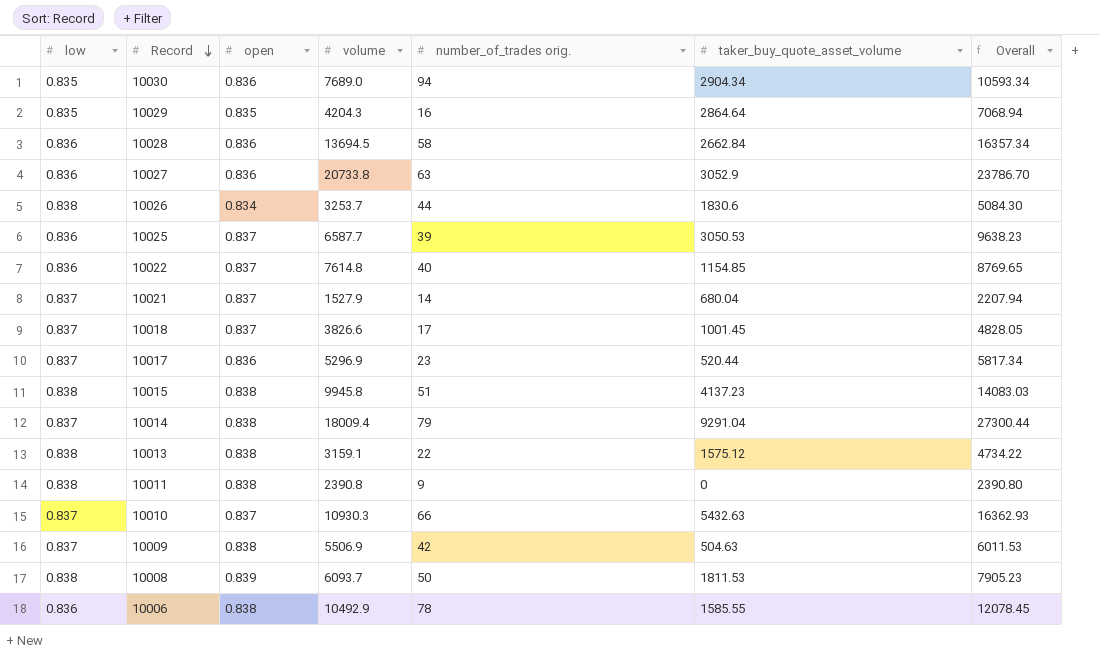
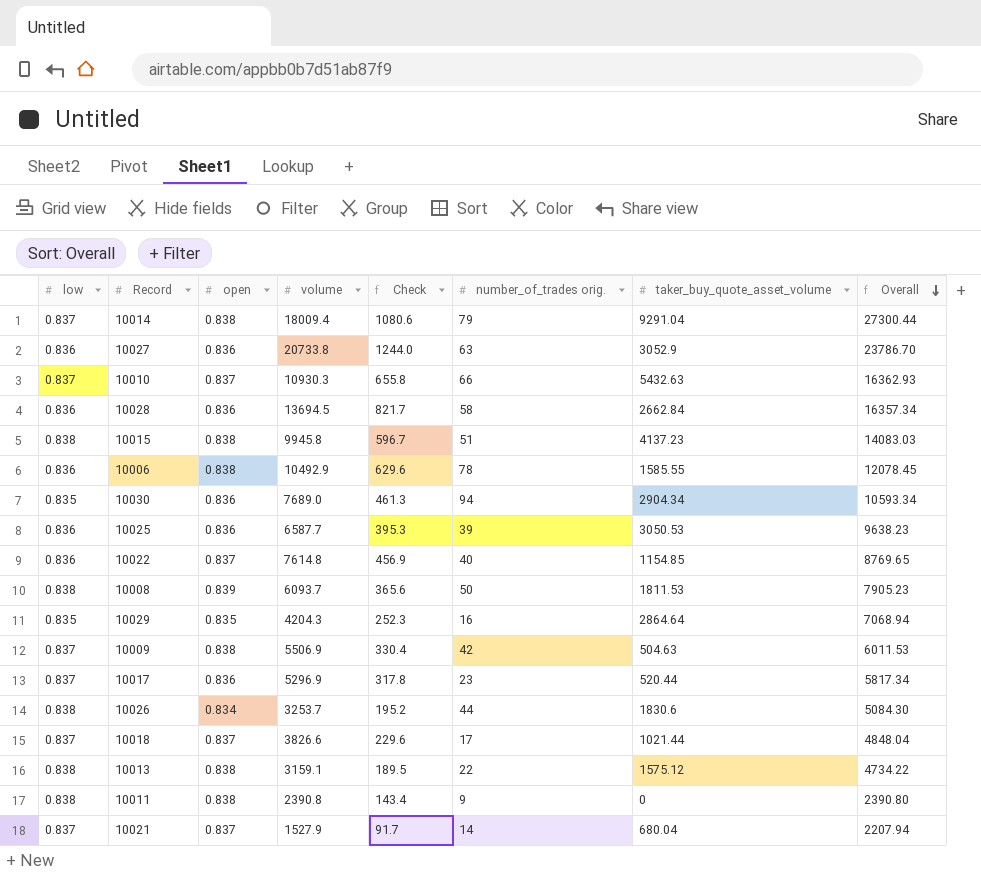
row order: Record descending -> Overall descending
column Check | formula: none -> [volume] * 0.06
10025 | open: 0.837 -> 0.836
10018 | taker_buy_quote_asset_volume: 1001.45 -> 1021.44
10018 | Overall: 4828.05 -> 4848.04

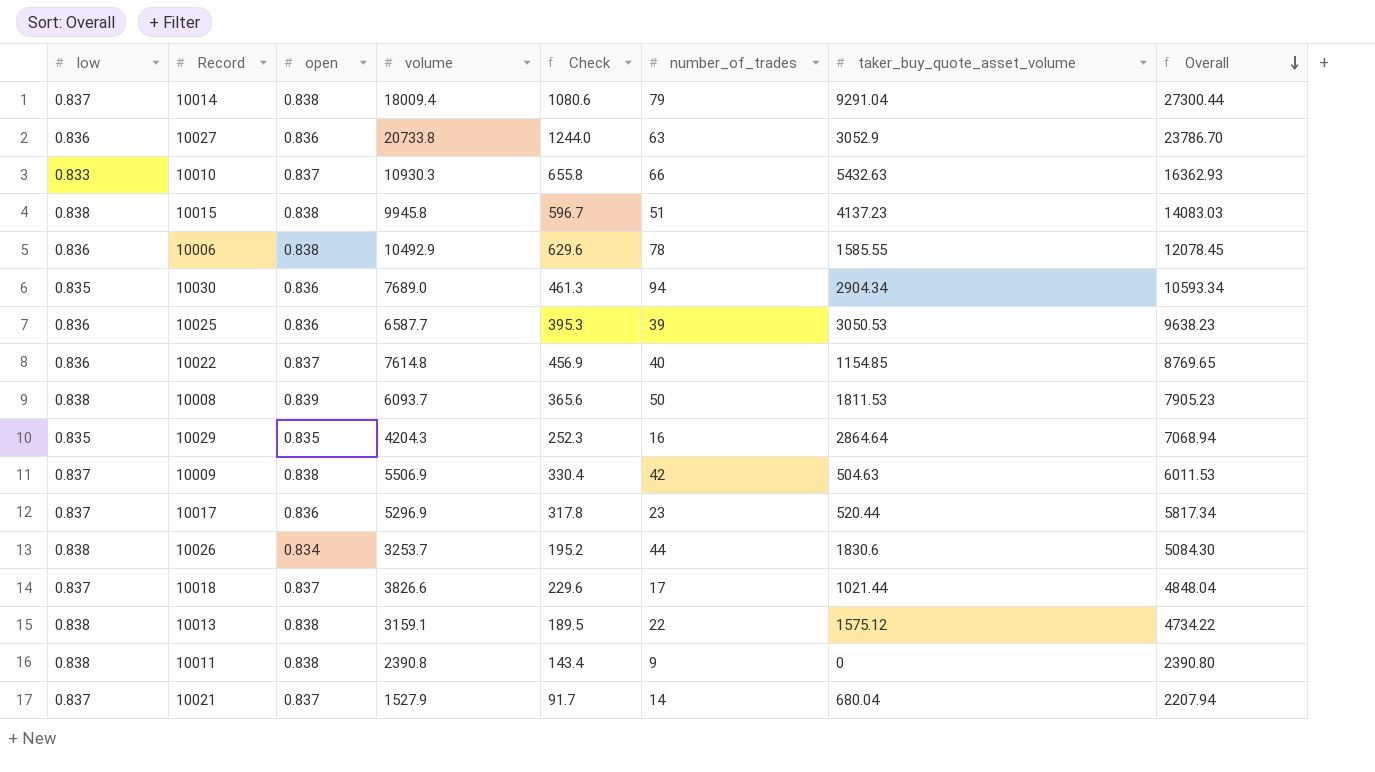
column name: number_of_trades orig. -> number_of_trades
row 10028: 0.836 | 0.836 | 13694.5 | 821.7 | 58 | 2662.84 | 16357.34 -> none
10010 | low: 0.837 -> 0.833

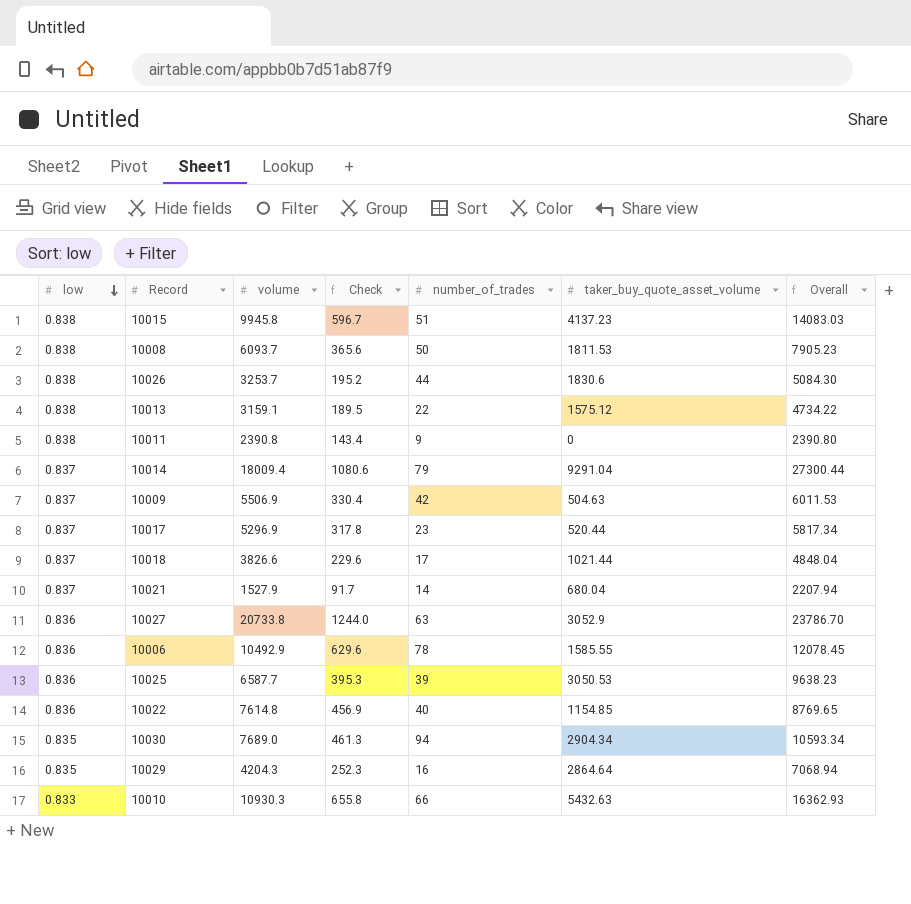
row order: Overall descending -> low descending
column open | position: 3 -> none

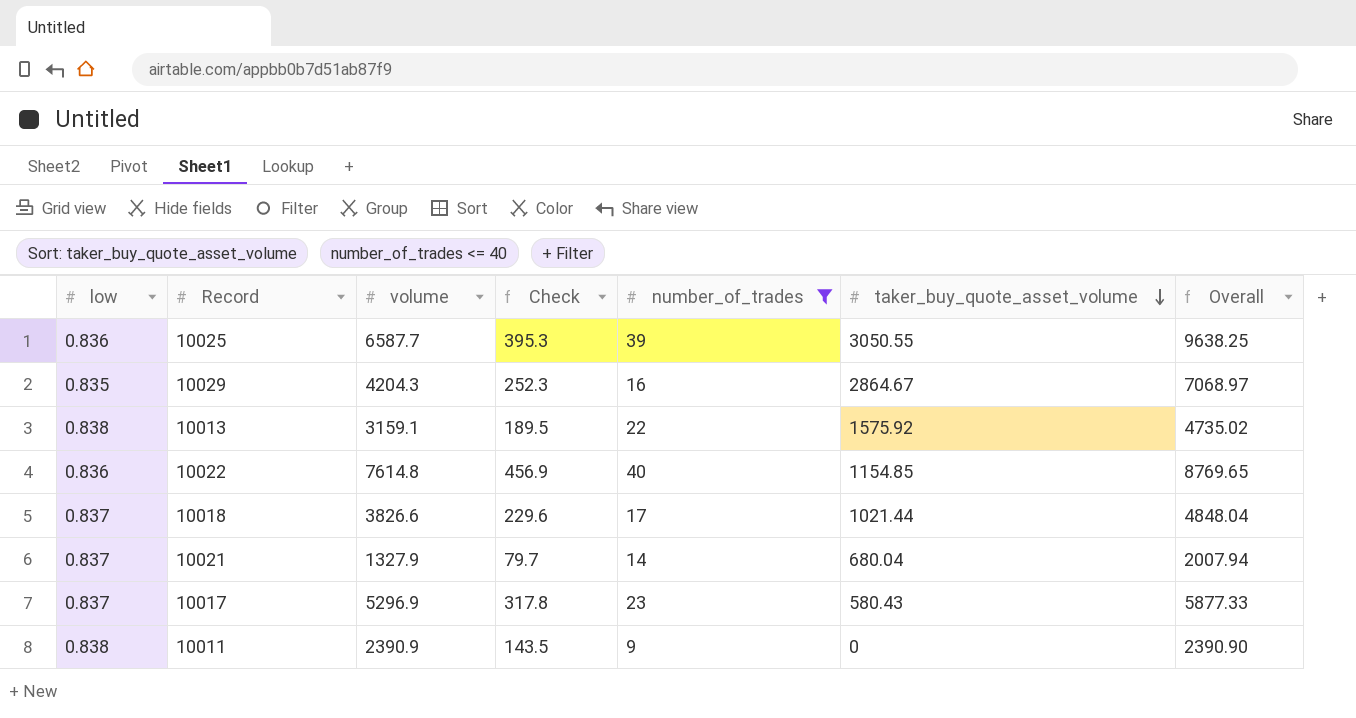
filter: none -> number_of_trades <= 40
row order: low descending -> taker_buy_quote_asset_volume descending
10025 | taker_buy_quote_asset_volume: 3050.53 -> 3050.55
10025 | Overall: 9638.23 -> 9638.25
10029 | taker_buy_quote_asset_volume: 2864.64 -> 2864.67
10029 | Overall: 7068.94 -> 7068.97
10013 | taker_buy_quote_asset_volume: 1575.12 -> 1575.92
10013 | Overall: 4734.22 -> 4735.02
10021 | volume: 1527.9 -> 1327.9
10021 | Check: 91.7 -> 79.7
10021 | Overall: 2207.94 -> 2007.94
10017 | taker_buy_quote_asset_volume: 520.44 -> 580.43
10017 | Overall: 5817.34 -> 5877.33
10011 | volume: 2390.8 -> 2390.9
10011 | Check: 143.4 -> 143.5
10011 | Overall: 2390.80 -> 2390.90

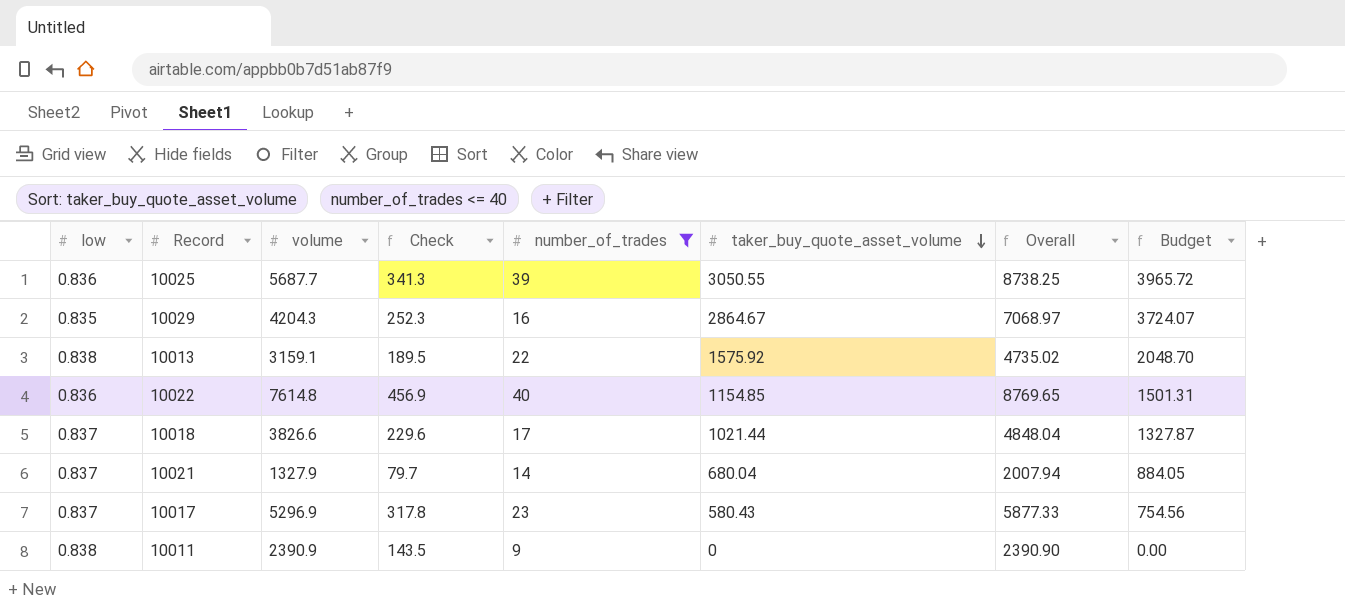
column Budget | formula: none -> [taker_buy_quote_asset_volume] * 1.3
10025 | volume: 6587.7 -> 5687.7
10025 | Check: 395.3 -> 341.3
10025 | Overall: 9638.25 -> 8738.25

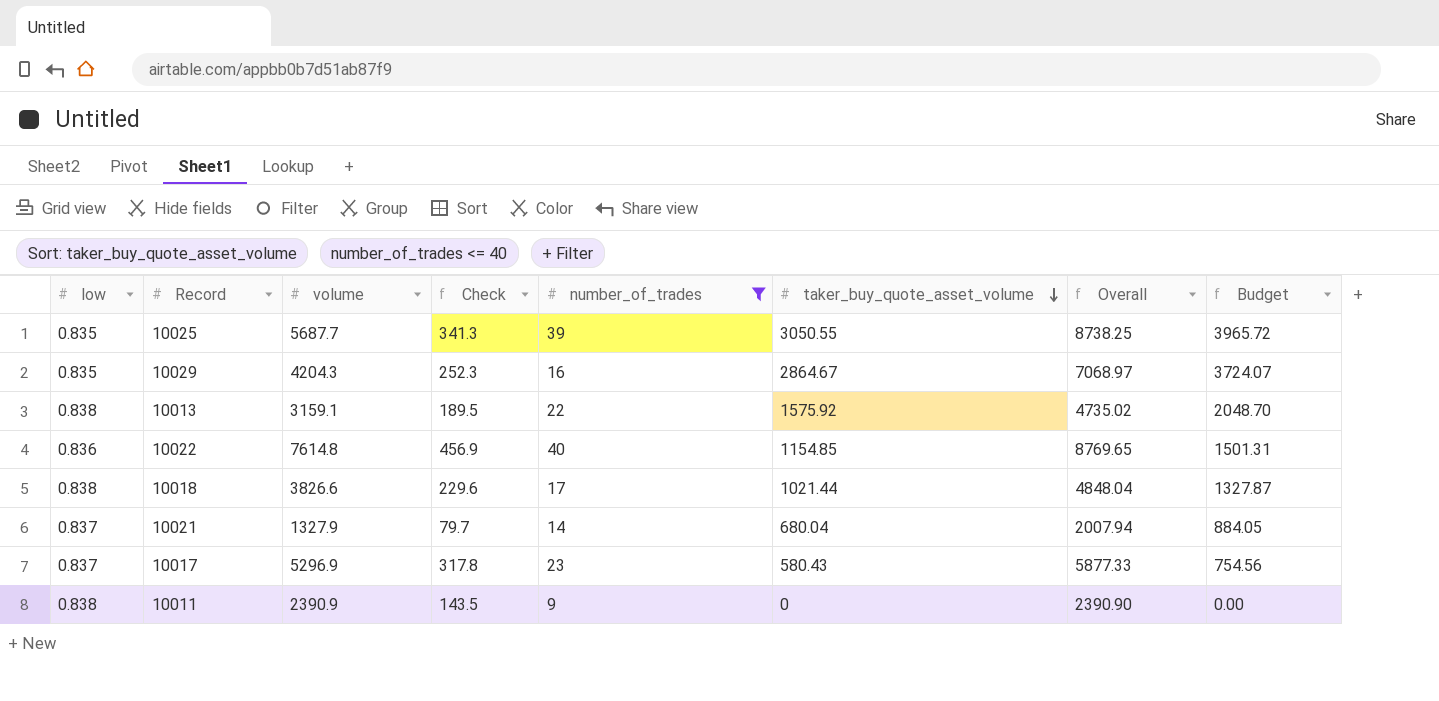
10025 | low: 0.836 -> 0.835
10018 | low: 0.837 -> 0.838

